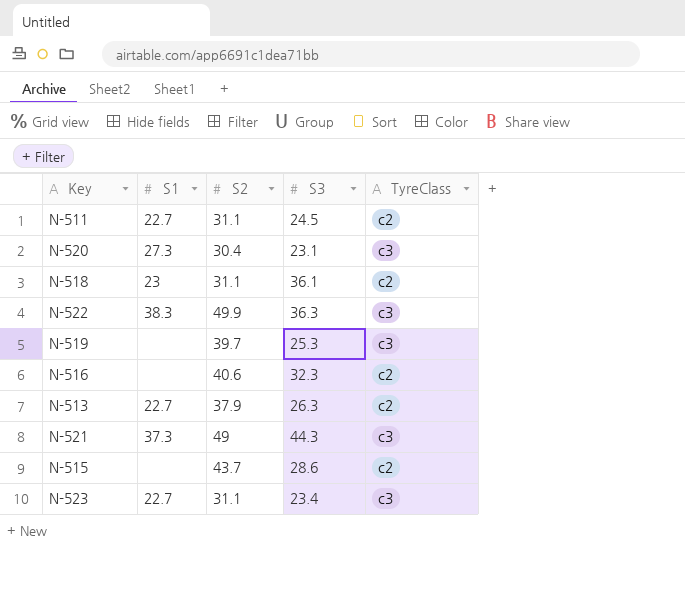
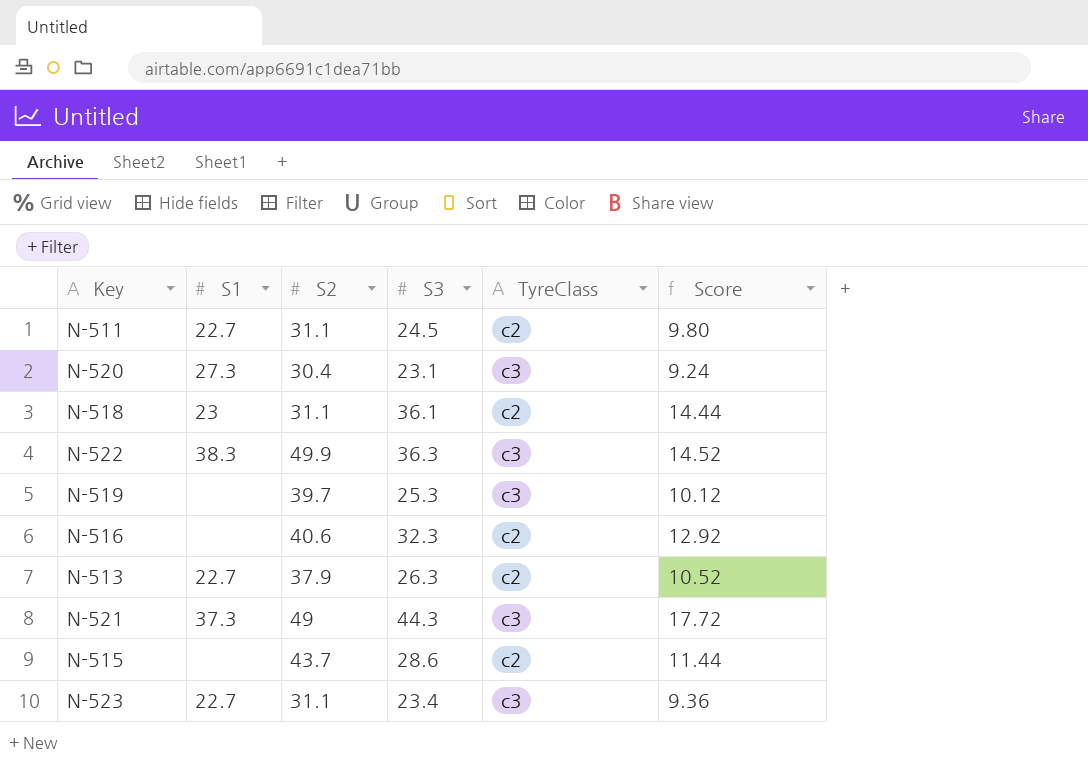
column Score | formula: none -> [S3] * 0.4

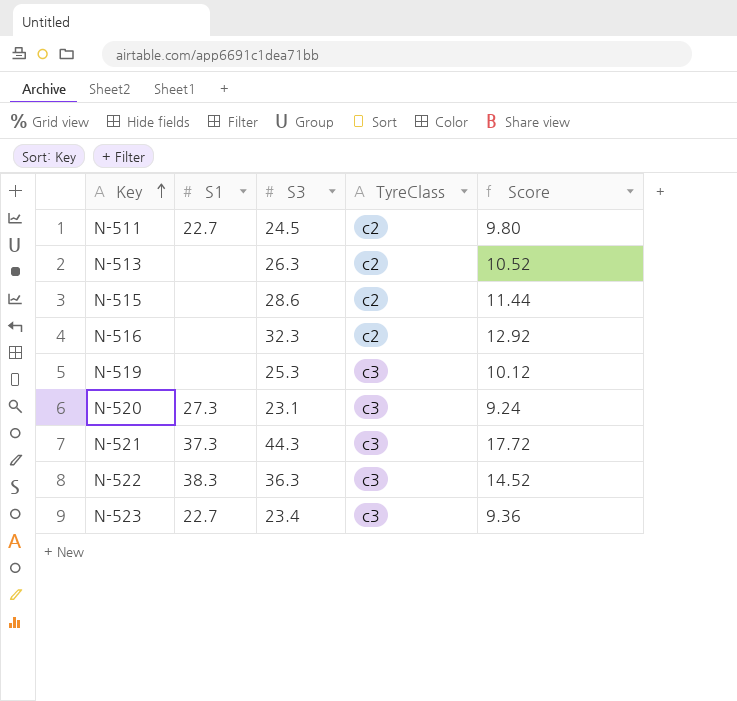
row order: none -> Key ascending
column S2 | position: 3 -> none
row N-518: 23 | 31.1 | 36.1 | c2 | 14.44 -> none
N-513 | S1: 22.7 -> none

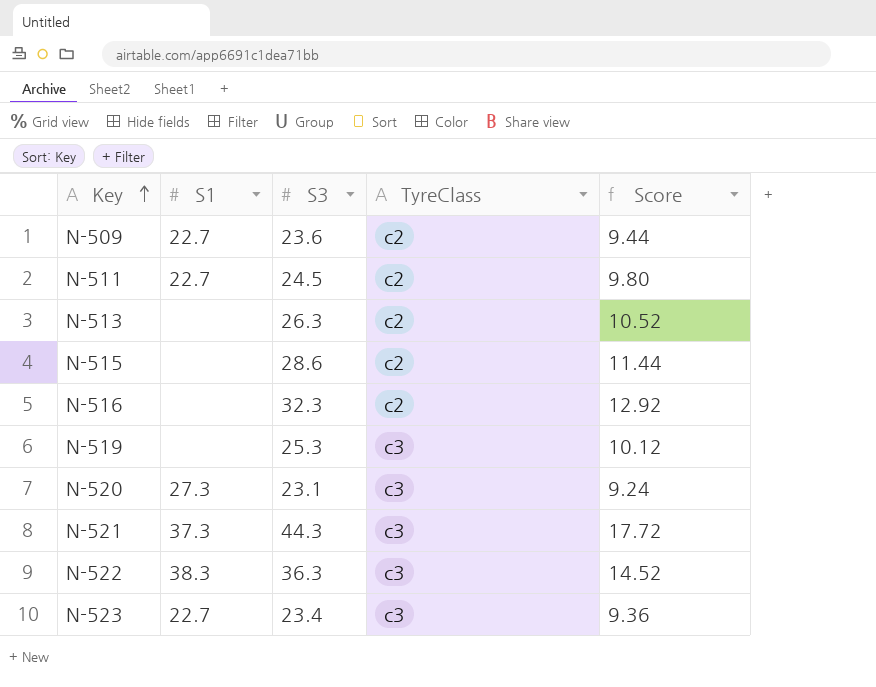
row N-509: none -> 22.7 | 23.6 | c2 | 9.44

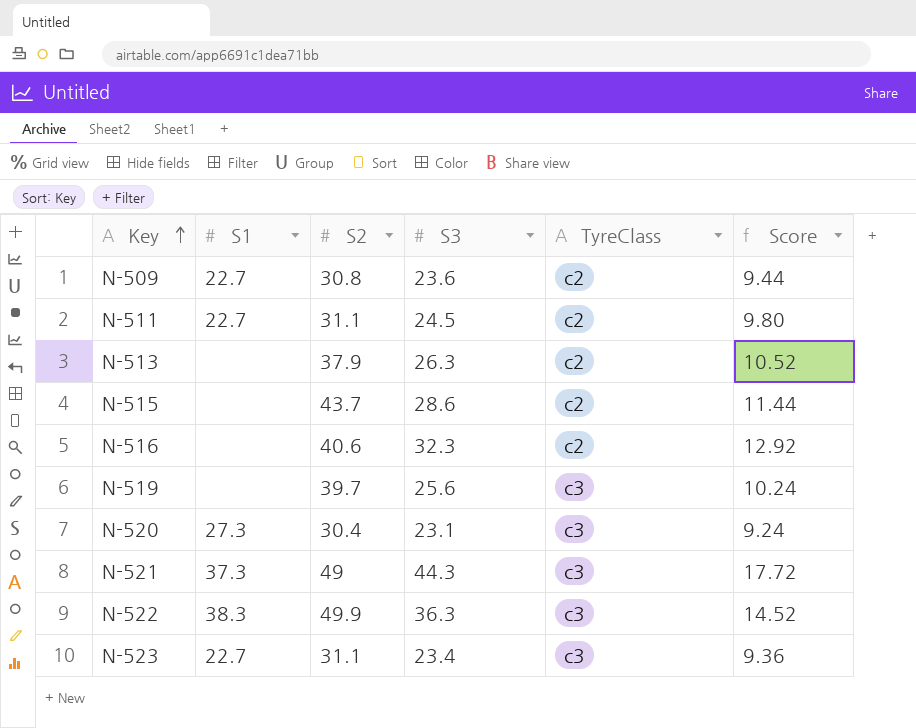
column S2 | position: none -> 3
N-519 | S3: 25.3 -> 25.6
N-519 | Score: 10.12 -> 10.24

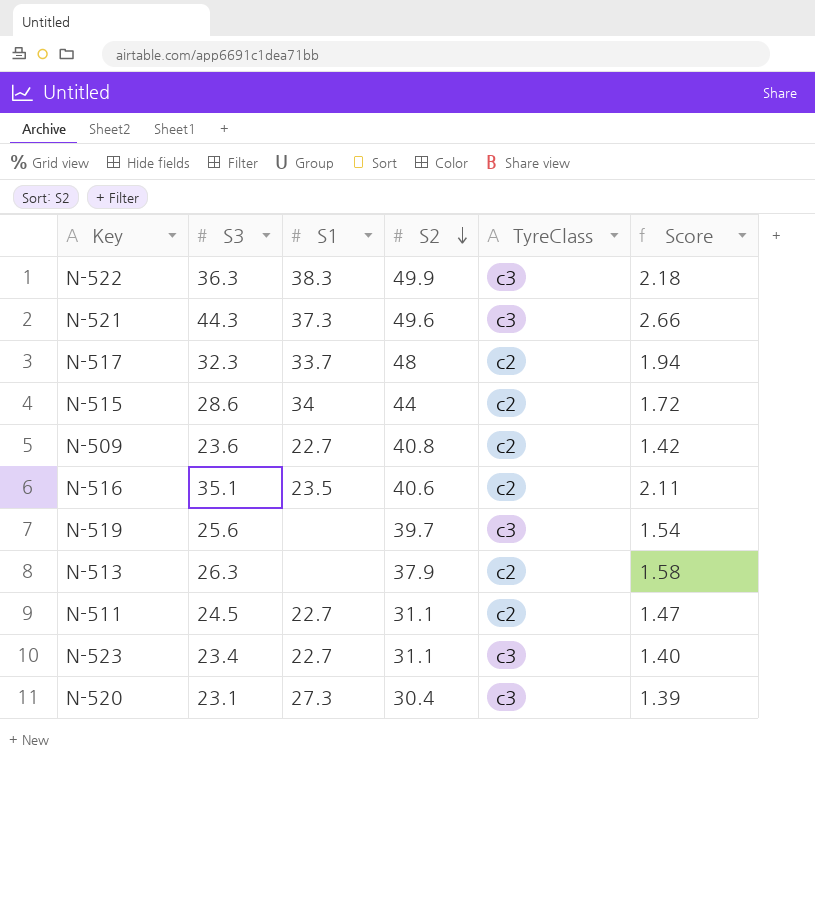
row order: Key ascending -> S2 descending
column S3 | position: 4 -> 2
column Score | formula: [S3] * 0.4 -> [S3] * 0.06
N-521 | S2: 49 -> 49.6
row N-517: none -> 32.3 | 33.7 | 48 | c2 | 1.94
N-515 | S1: none -> 34
N-515 | S2: 43.7 -> 44
N-509 | S2: 30.8 -> 40.8
N-516 | S3: 32.3 -> 35.1
N-516 | S1: none -> 23.5

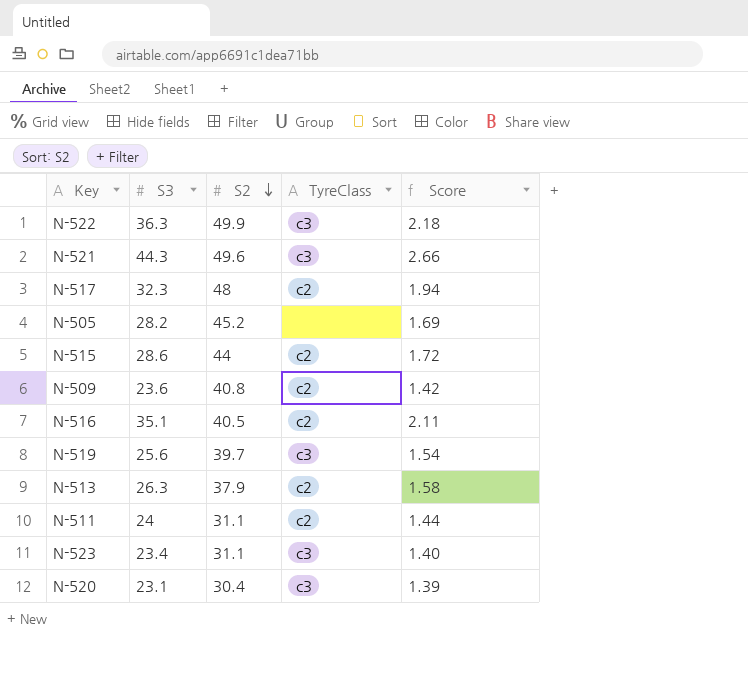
column S1 | position: 3 -> none
row N-505: none -> 28.2 | 45.2 | none | 1.69
N-516 | S2: 40.6 -> 40.5
N-511 | S3: 24.5 -> 24
N-511 | Score: 1.47 -> 1.44

